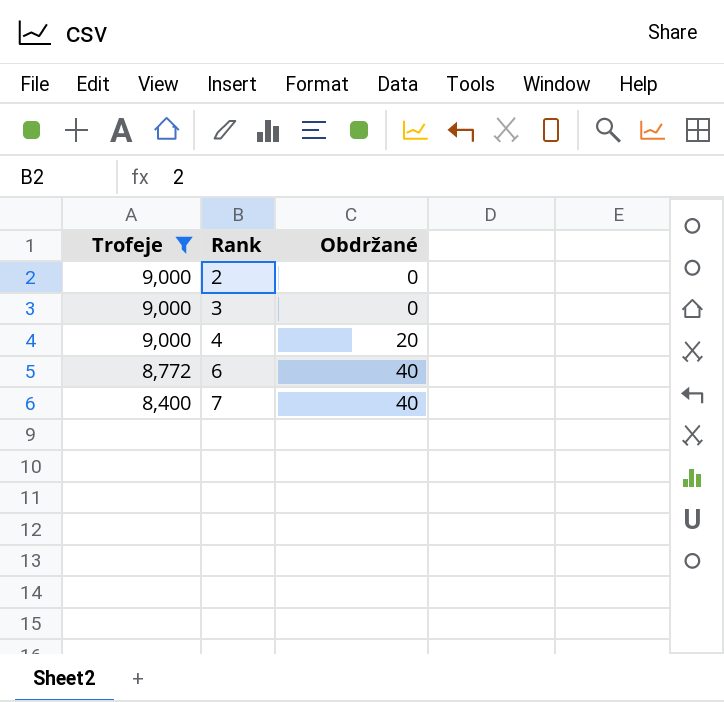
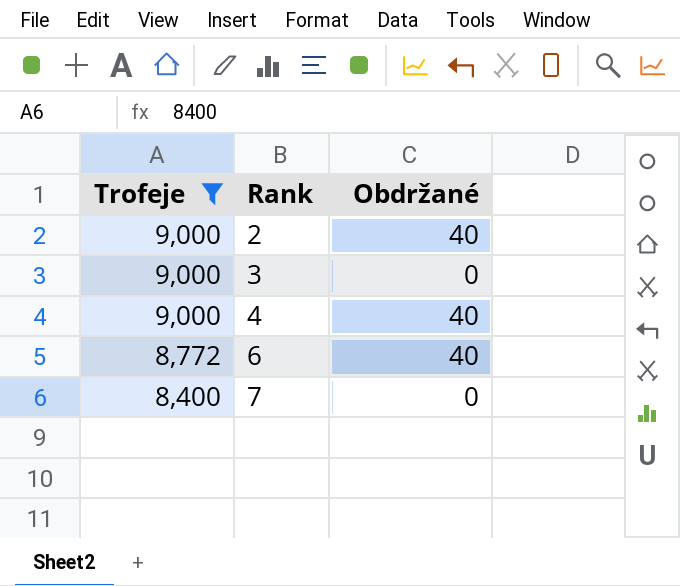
2 | Obdržané: 0 -> 40
4 | Obdržané: 20 -> 40
7 | Obdržané: 40 -> 0

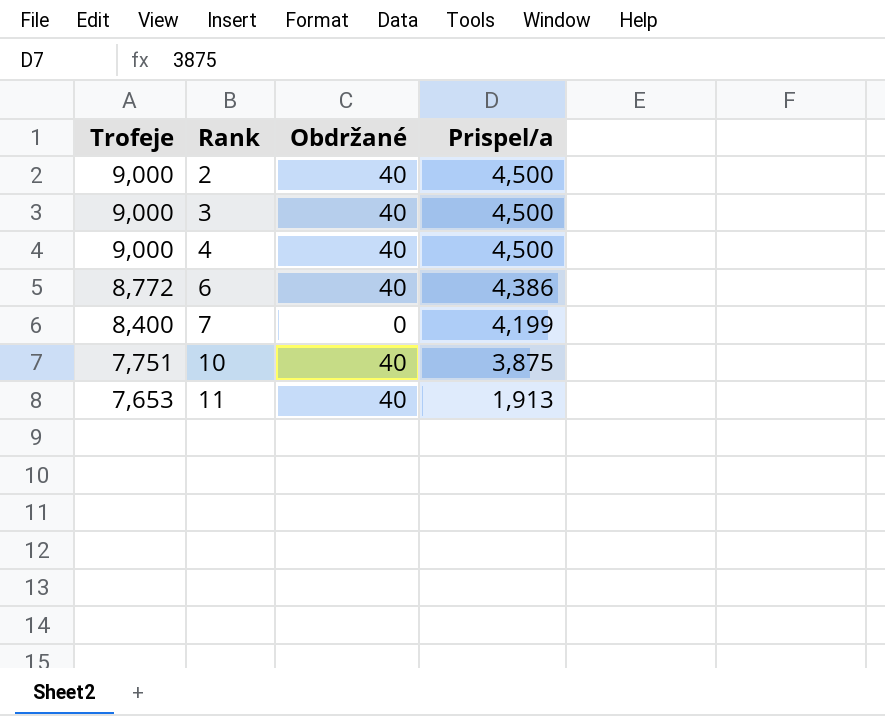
filter: Trofeje >= 8,400 -> none
column Prispel/a | position: none -> 4
3 | Obdržané: 0 -> 40

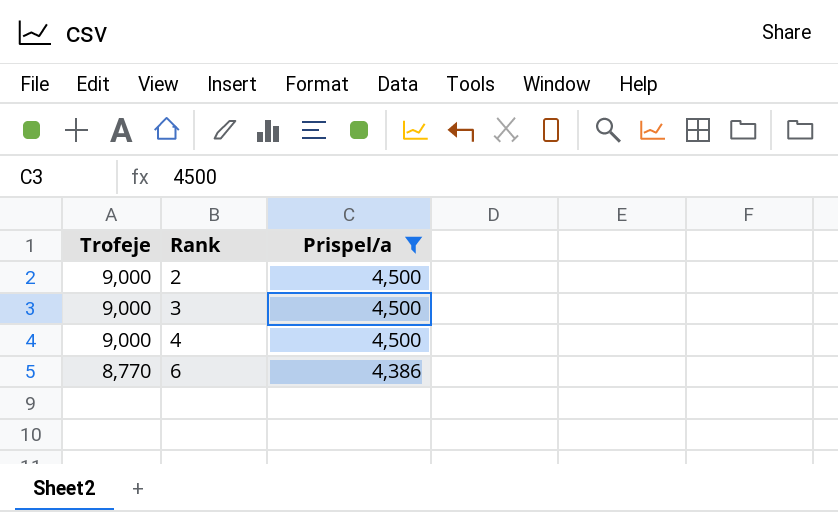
filter: none -> Prispel/a >= 4,386
column Obdržané | position: 3 -> none
6 | Trofeje: 8,772 -> 8,770

